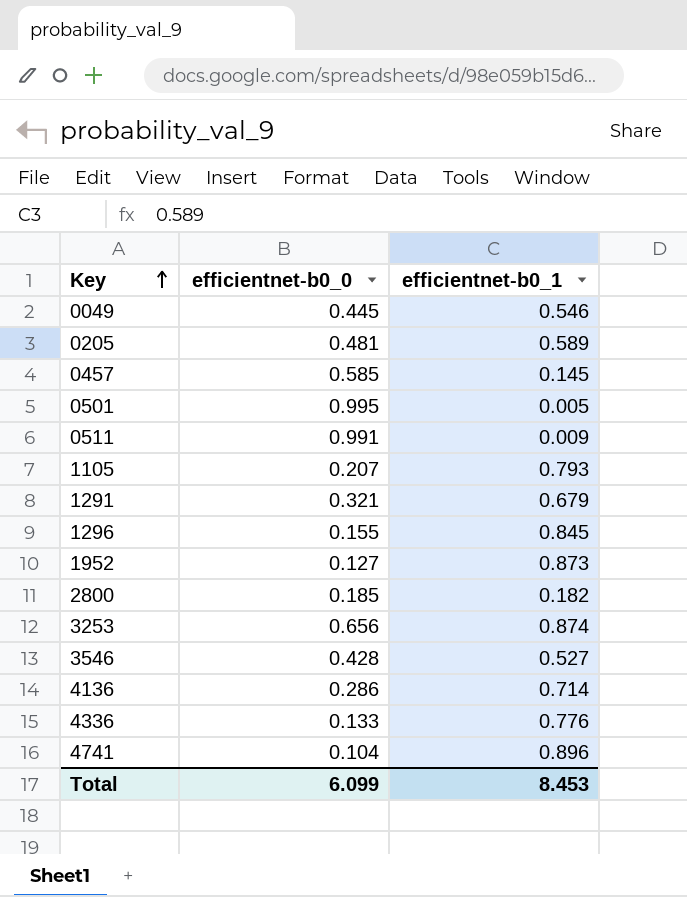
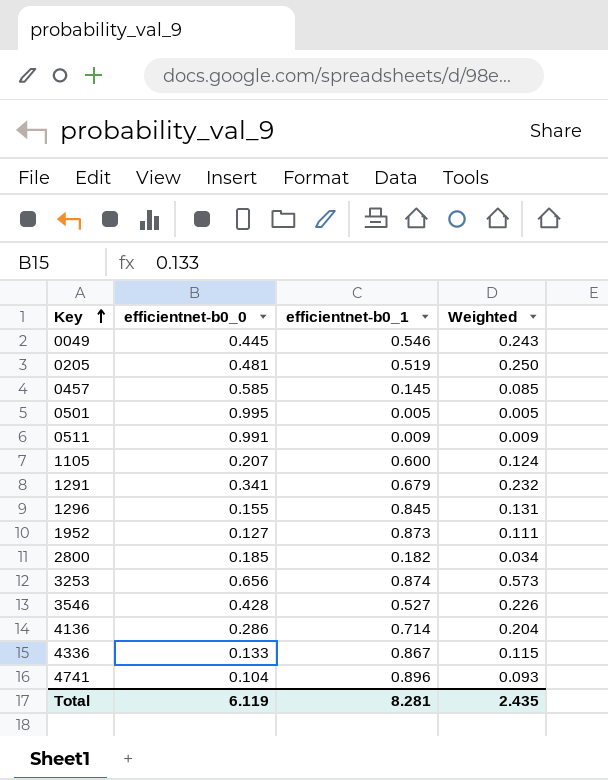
column Weighted | formula: none -> [efficientnet-b0_0] * [efficientnet-b0_1]
0205 | efficientnet-b0_1: 0.589 -> 0.519
1105 | efficientnet-b0_1: 0.793 -> 0.600
1291 | efficientnet-b0_0: 0.321 -> 0.341
4336 | efficientnet-b0_1: 0.776 -> 0.867
Total | efficientnet-b0_0: 6.099 -> 6.119
Total | efficientnet-b0_1: 8.453 -> 8.281

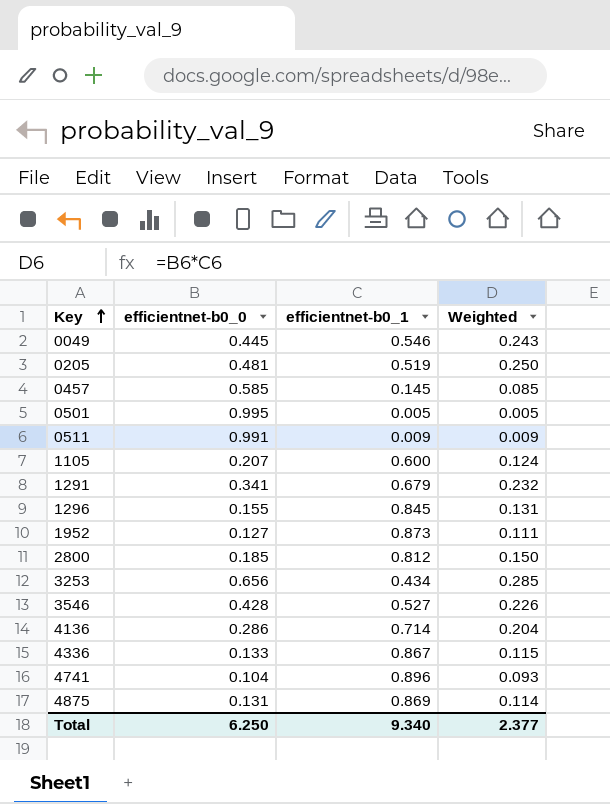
2800 | efficientnet-b0_1: 0.182 -> 0.812
2800 | Weighted: 0.034 -> 0.150
3253 | efficientnet-b0_1: 0.874 -> 0.434
3253 | Weighted: 0.573 -> 0.285
row 4875: none -> 0.131 | 0.869 | 0.114
Total | efficientnet-b0_0: 6.119 -> 6.250
Total | efficientnet-b0_1: 8.281 -> 9.340
Total | Weighted: 2.435 -> 2.377

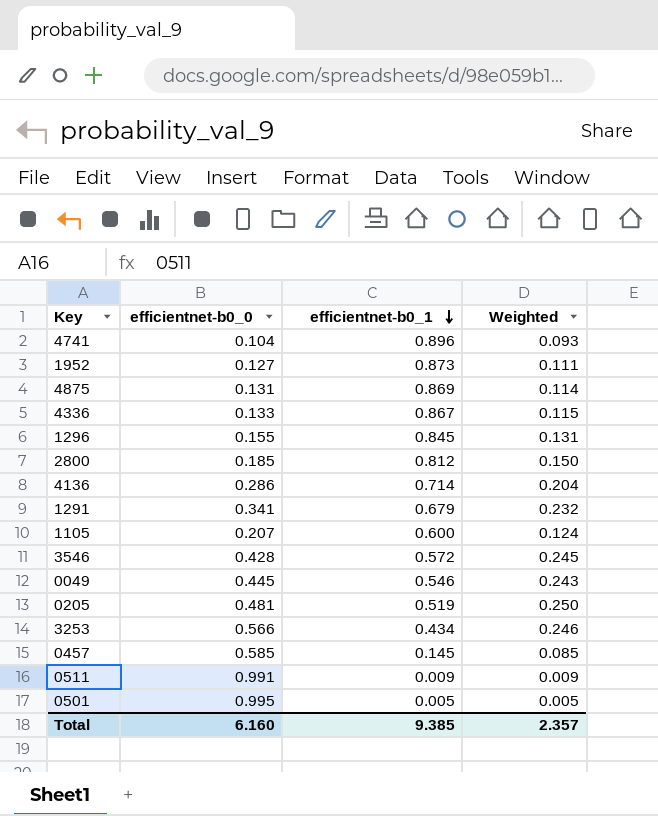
row order: Key ascending -> efficientnet-b0_1 descending
3546 | efficientnet-b0_1: 0.527 -> 0.572
3546 | Weighted: 0.226 -> 0.245
3253 | efficientnet-b0_0: 0.656 -> 0.566
3253 | Weighted: 0.285 -> 0.246
Total | efficientnet-b0_0: 6.250 -> 6.160
Total | efficientnet-b0_1: 9.340 -> 9.385
Total | Weighted: 2.377 -> 2.357

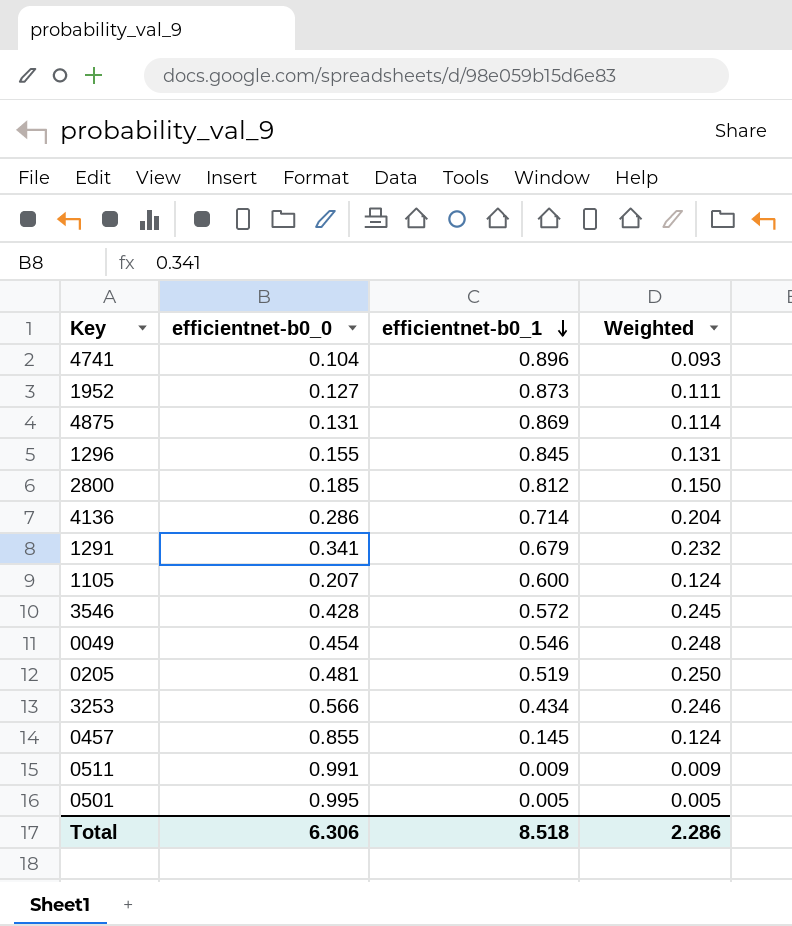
row 4336: 0.133 | 0.867 | 0.115 -> none
0049 | efficientnet-b0_0: 0.445 -> 0.454
0049 | Weighted: 0.243 -> 0.248
0457 | efficientnet-b0_0: 0.585 -> 0.855
0457 | Weighted: 0.085 -> 0.124
Total | efficientnet-b0_0: 6.160 -> 6.306
Total | efficientnet-b0_1: 9.385 -> 8.518
Total | Weighted: 2.357 -> 2.286

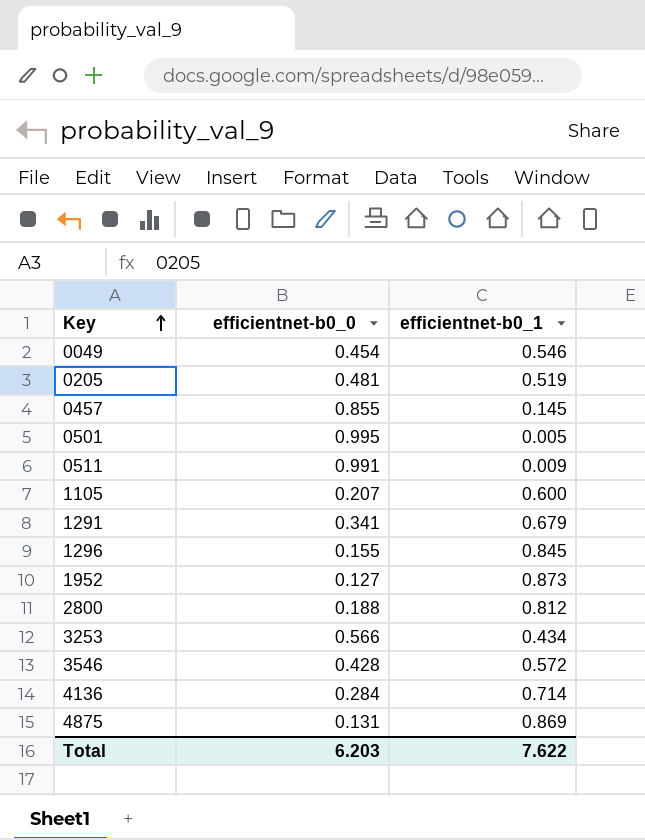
row order: efficientnet-b0_1 descending -> Key ascending
column Weighted | formula: [efficientnet-b0_0] * [efficientnet-b0_1] -> none
row 4741: 0.104 | 0.896 | 0.093 -> none
2800 | efficientnet-b0_0: 0.185 -> 0.188
4136 | efficientnet-b0_0: 0.286 -> 0.284
Total | efficientnet-b0_0: 6.306 -> 6.203
Total | efficientnet-b0_1: 8.518 -> 7.622

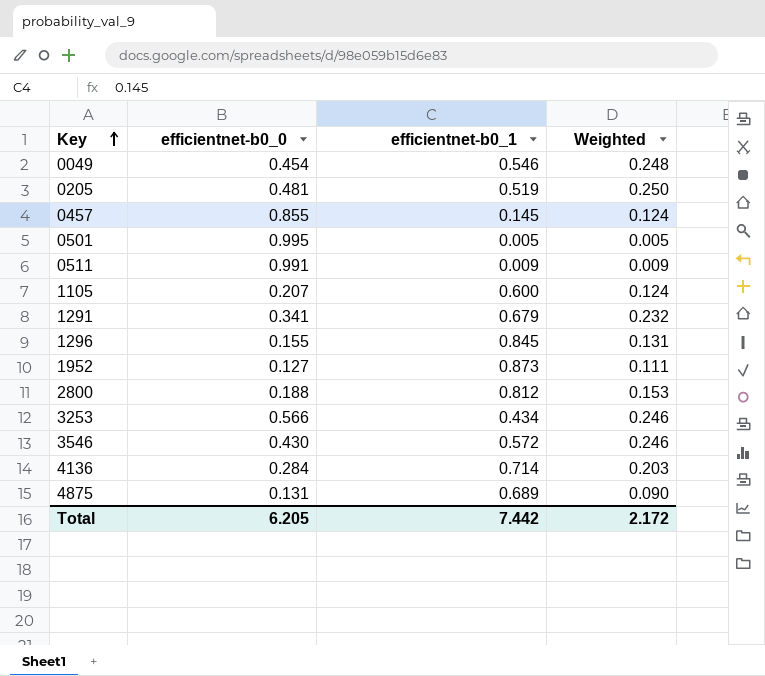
column Weighted | formula: none -> [efficientnet-b0_0] * [efficientnet-b0_1]
3546 | efficientnet-b0_0: 0.428 -> 0.430
4875 | efficientnet-b0_1: 0.869 -> 0.689
Total | efficientnet-b0_0: 6.203 -> 6.205
Total | efficientnet-b0_1: 7.622 -> 7.442

